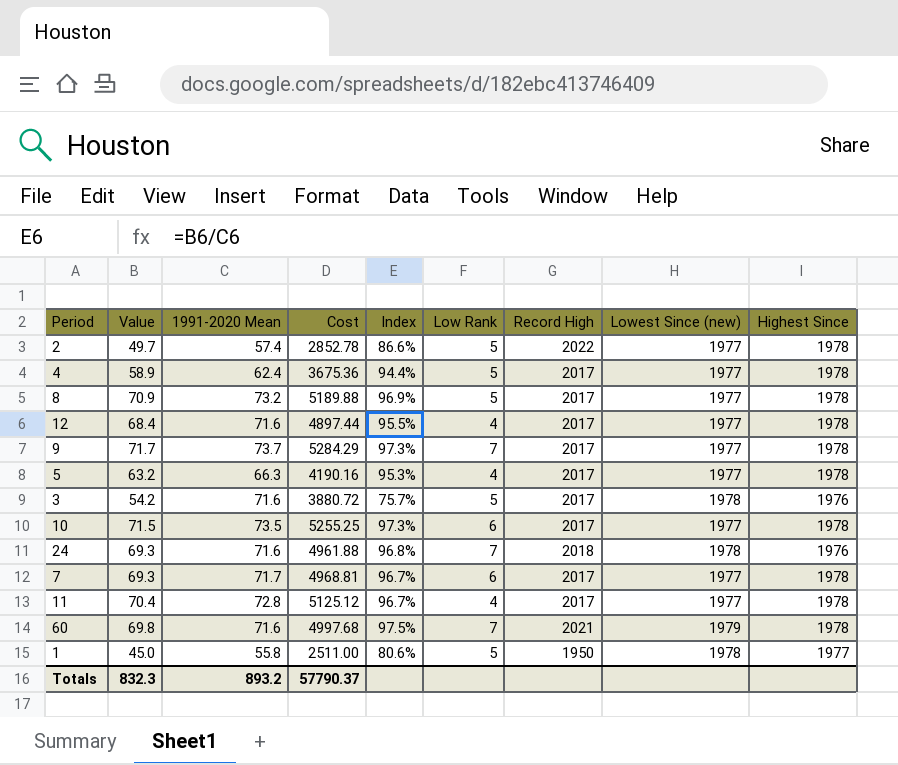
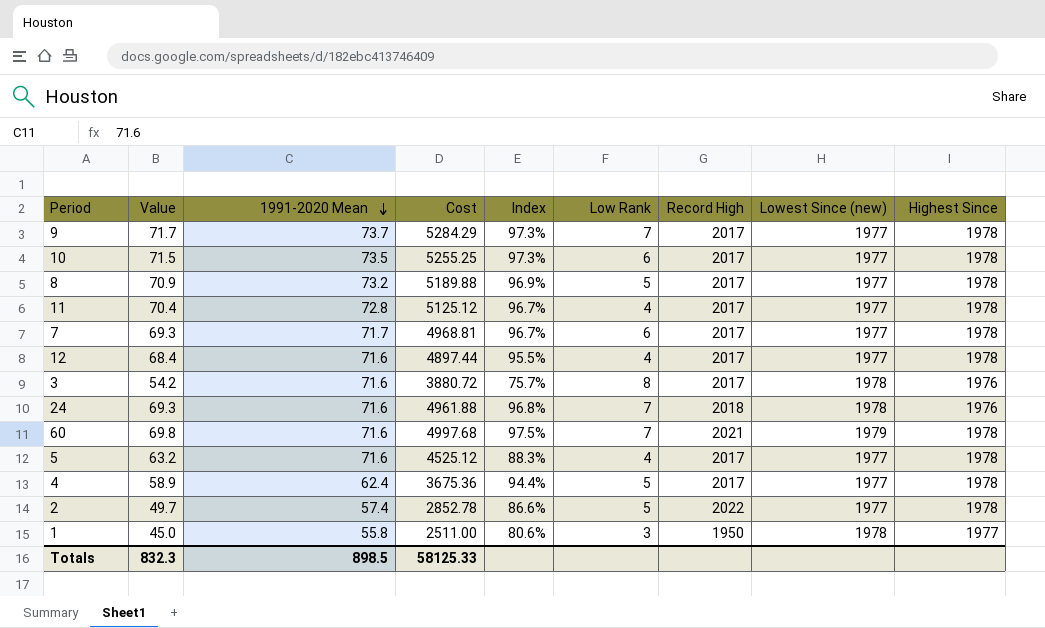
row order: none -> 1991-2020 Mean descending
3 | Low Rank: 5 -> 8
5 | 1991-2020 Mean: 66.3 -> 71.6
5 | Cost: 4190.16 -> 4525.12
5 | Index: 95.3% -> 88.3%
1 | Low Rank: 5 -> 3
Totals | 1991-2020 Mean: 893.2 -> 898.5
Totals | Cost: 57790.37 -> 58125.33

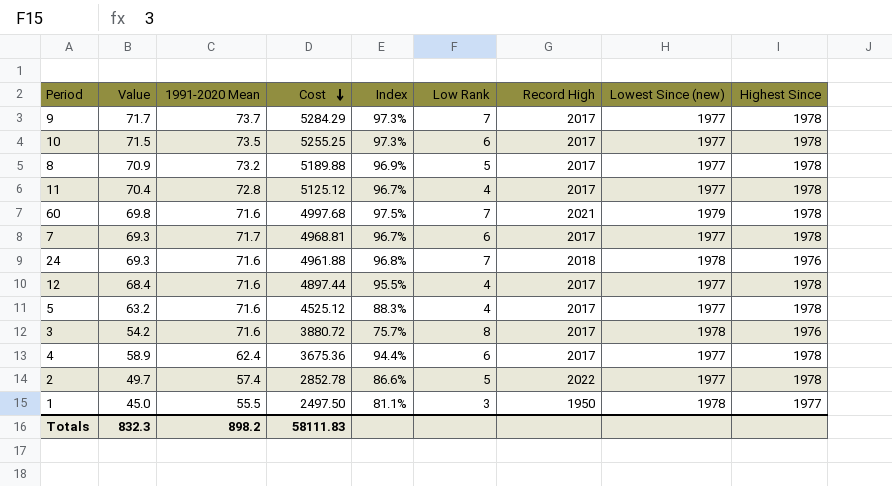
row order: 1991-2020 Mean descending -> Cost descending
4 | Low Rank: 5 -> 6
1 | 1991-2020 Mean: 55.8 -> 55.5
1 | Cost: 2511.00 -> 2497.50
1 | Index: 80.6% -> 81.1%
Totals | 1991-2020 Mean: 898.5 -> 898.2
Totals | Cost: 58125.33 -> 58111.83

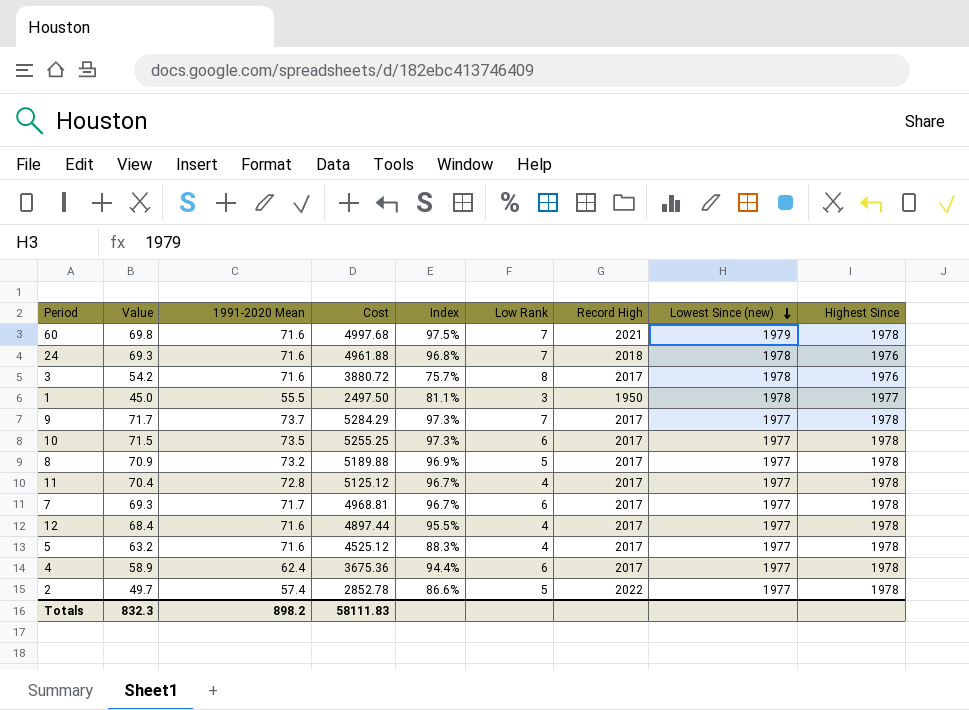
row order: Cost descending -> Lowest Since (new) descending

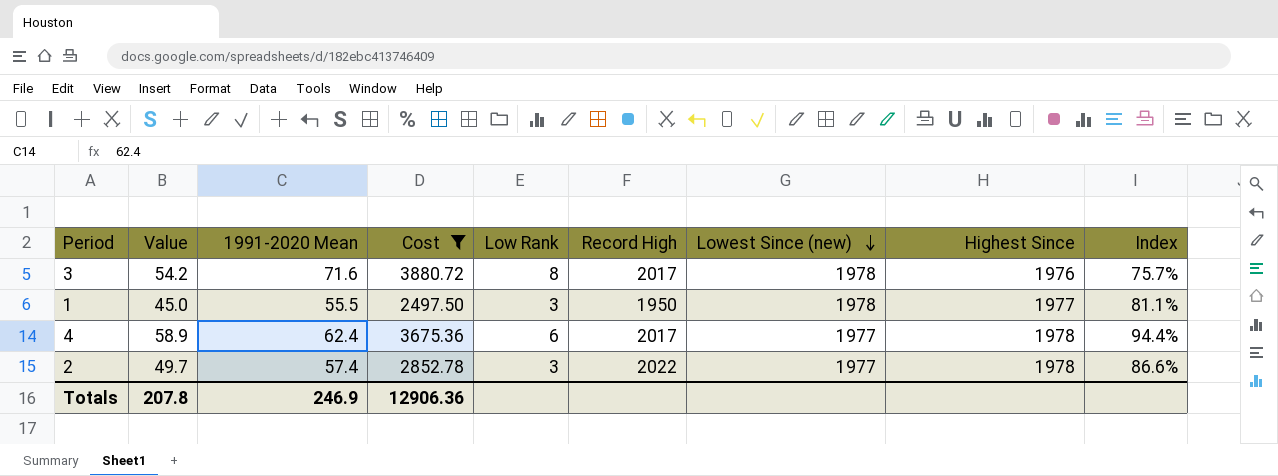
filter: none -> Cost <= 3880.72
column Index | position: 5 -> 9
2 | Low Rank: 5 -> 3
Totals | Value: 832.3 -> 207.8
Totals | 1991-2020 Mean: 898.2 -> 246.9
Totals | Cost: 58111.83 -> 12906.36

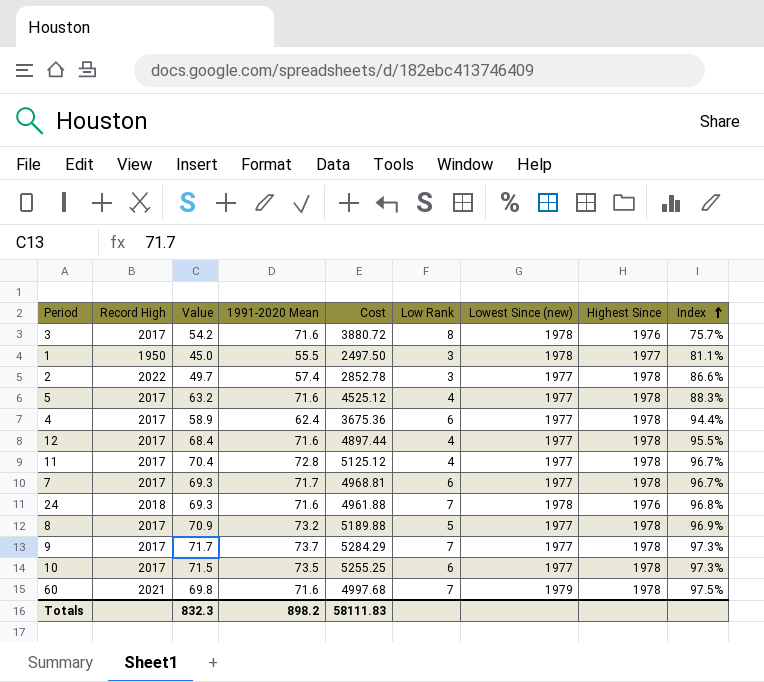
filter: Cost <= 3880.72 -> none
row order: Lowest Since (new) descending -> Index ascending
column Record High | position: 6 -> 2
Totals | Value: 207.8 -> 832.3
Totals | 1991-2020 Mean: 246.9 -> 898.2
Totals | Cost: 12906.36 -> 58111.83

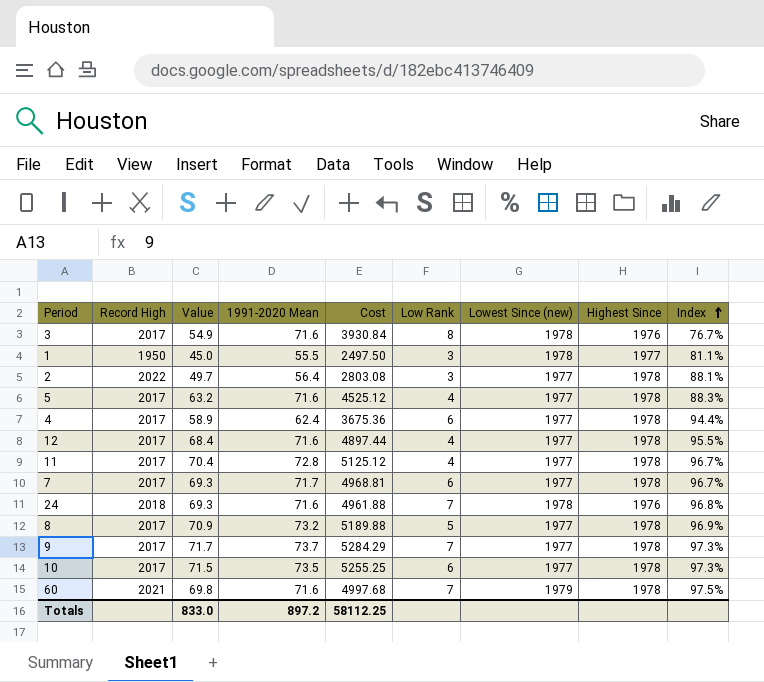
3 | Value: 54.2 -> 54.9
3 | Cost: 3880.72 -> 3930.84
3 | Index: 75.7% -> 76.7%
2 | 1991-2020 Mean: 57.4 -> 56.4
2 | Cost: 2852.78 -> 2803.08
2 | Index: 86.6% -> 88.1%
Totals | Value: 832.3 -> 833.0
Totals | 1991-2020 Mean: 898.2 -> 897.2
Totals | Cost: 58111.83 -> 58112.25

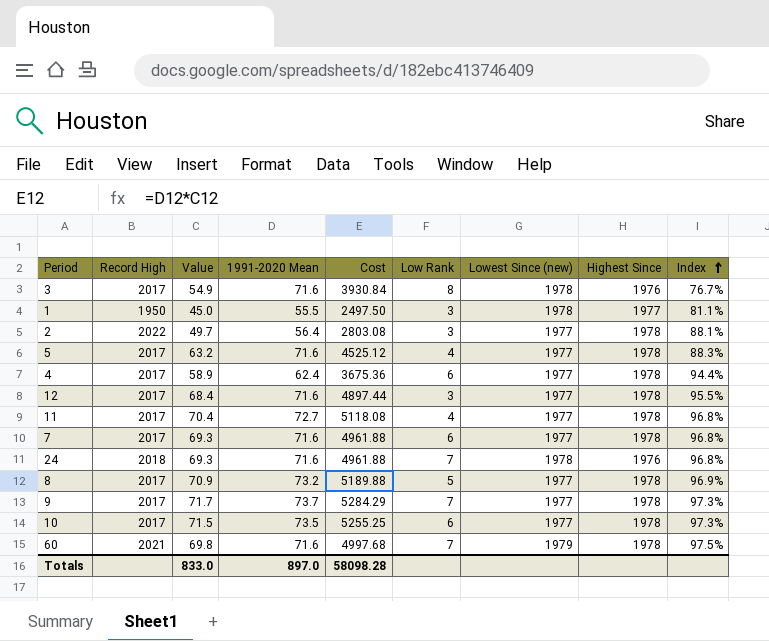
12 | Low Rank: 4 -> 3
11 | 1991-2020 Mean: 72.8 -> 72.7
11 | Cost: 5125.12 -> 5118.08
11 | Index: 96.7% -> 96.8%
7 | 1991-2020 Mean: 71.7 -> 71.6
7 | Cost: 4968.81 -> 4961.88
7 | Index: 96.7% -> 96.8%
Totals | 1991-2020 Mean: 897.2 -> 897.0
Totals | Cost: 58112.25 -> 58098.28

